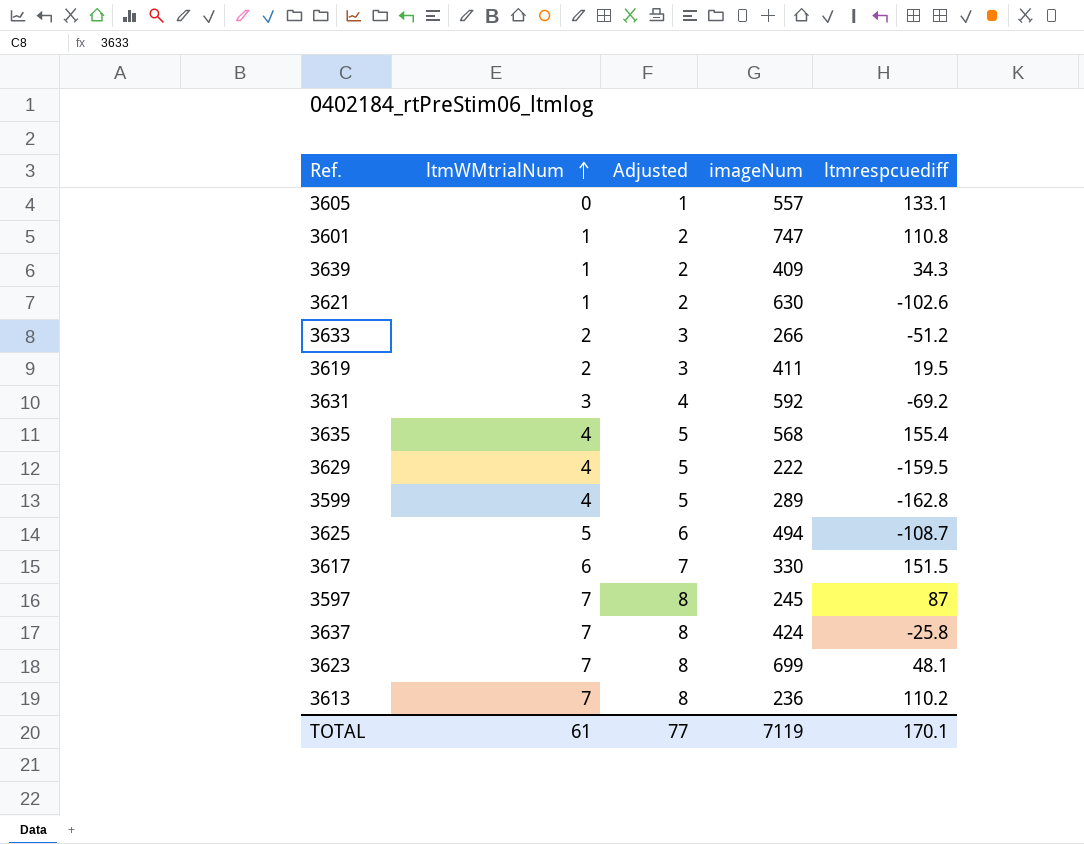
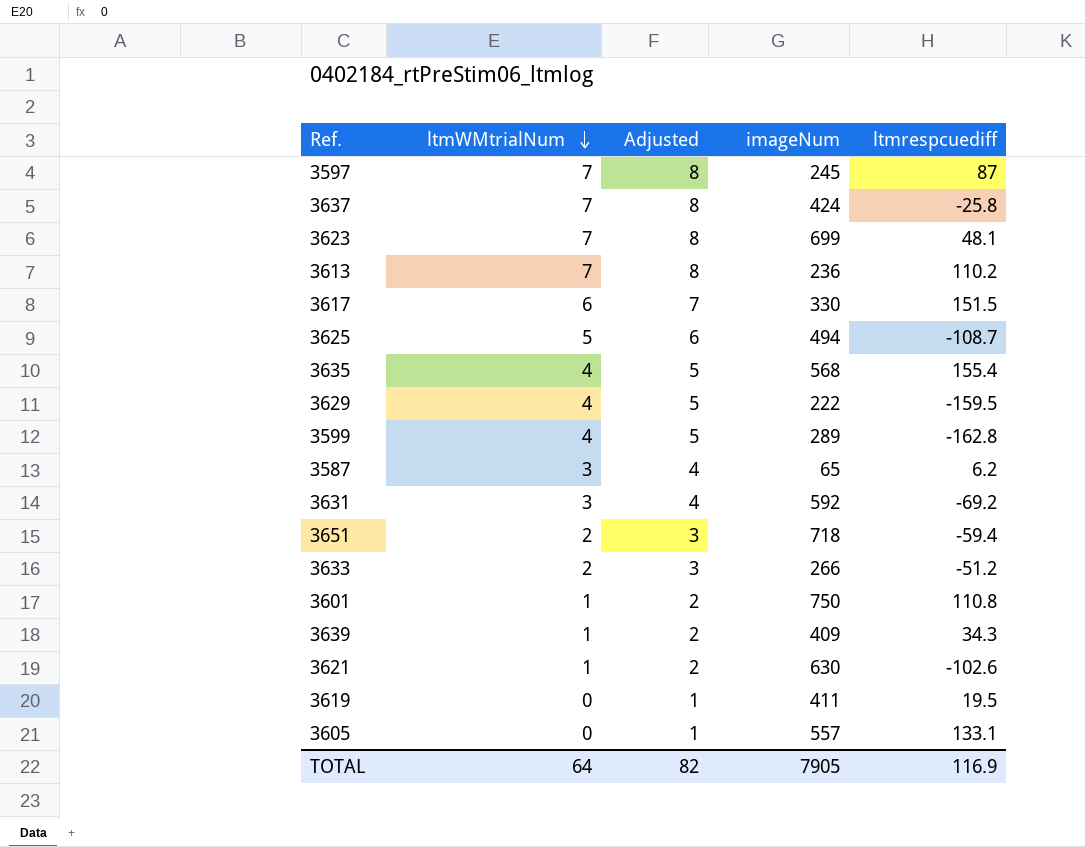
row order: ltmWMtrialNum ascending -> ltmWMtrialNum descending
row 3587: none -> 3 | 4 | 65 | 6.2
row 3651: none -> 2 | 3 | 718 | -59.4
3601 | imageNum: 747 -> 750
3619 | ltmWMtrialNum: 2 -> 0
3619 | Adjusted: 3 -> 1
TOTAL | ltmWMtrialNum: 61 -> 64
TOTAL | Adjusted: 77 -> 82
TOTAL | imageNum: 7119 -> 7905
TOTAL | ltmrespcuediff: 170.1 -> 116.9

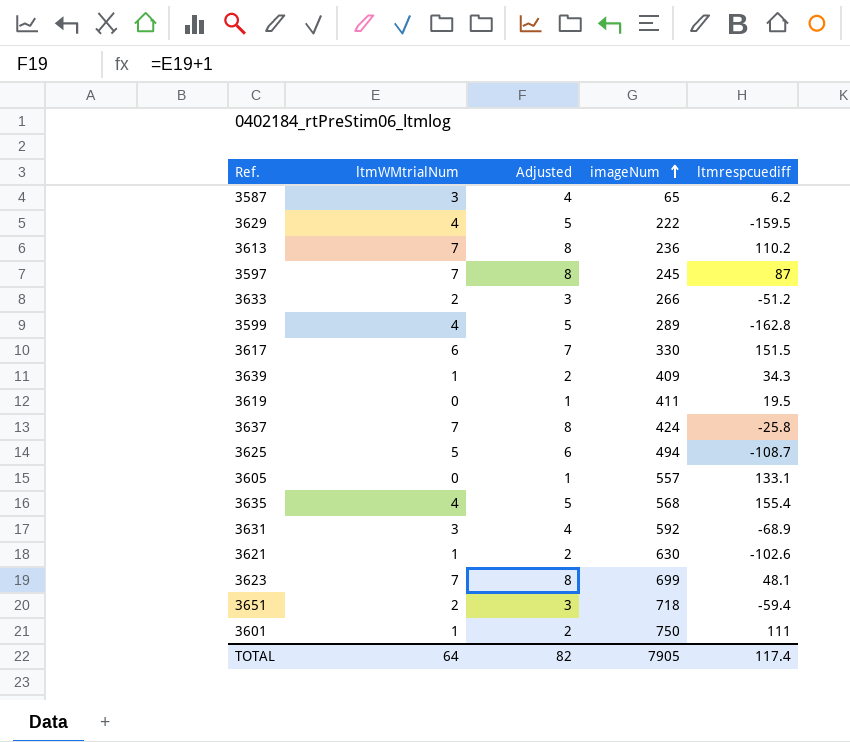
row order: ltmWMtrialNum descending -> imageNum ascending
3631 | ltmrespcuediff: -69.2 -> -68.9
3601 | ltmrespcuediff: 110.8 -> 111
TOTAL | ltmrespcuediff: 116.9 -> 117.4

